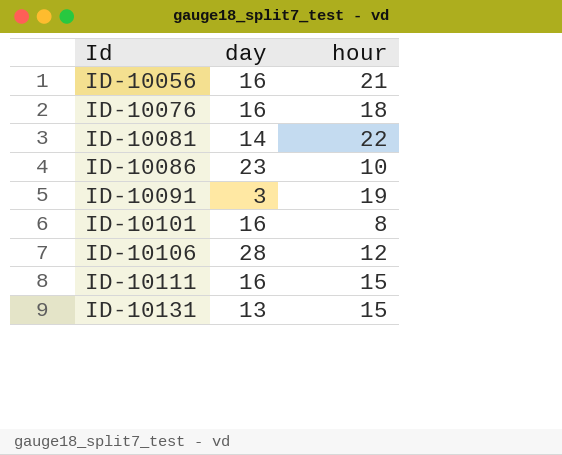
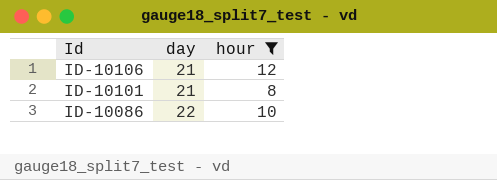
filter: none -> hour <= 12
row order: Id ascending -> Id descending
ID-10106 | day: 28 -> 21
ID-10101 | day: 16 -> 21
ID-10086 | day: 23 -> 22

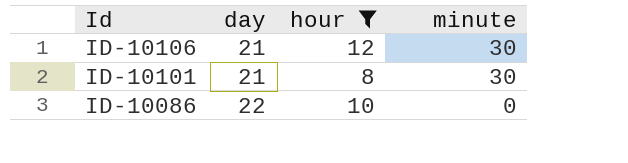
column minute | position: none -> 4

